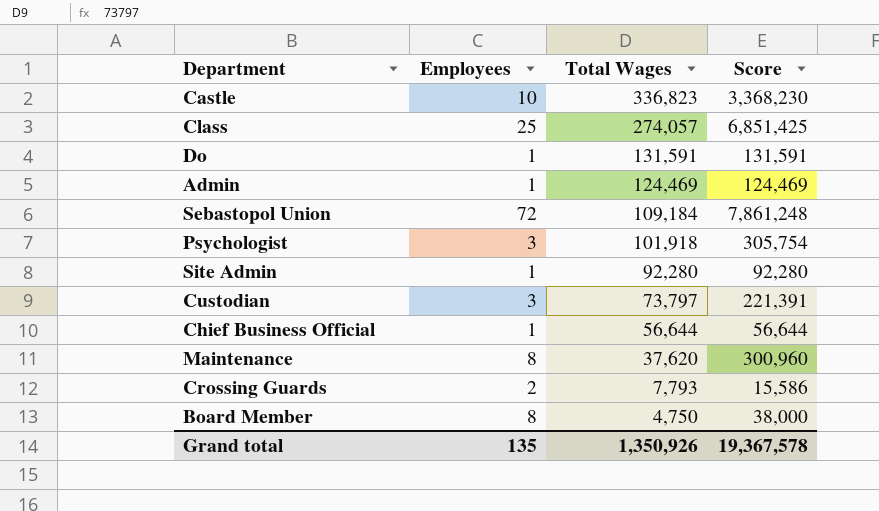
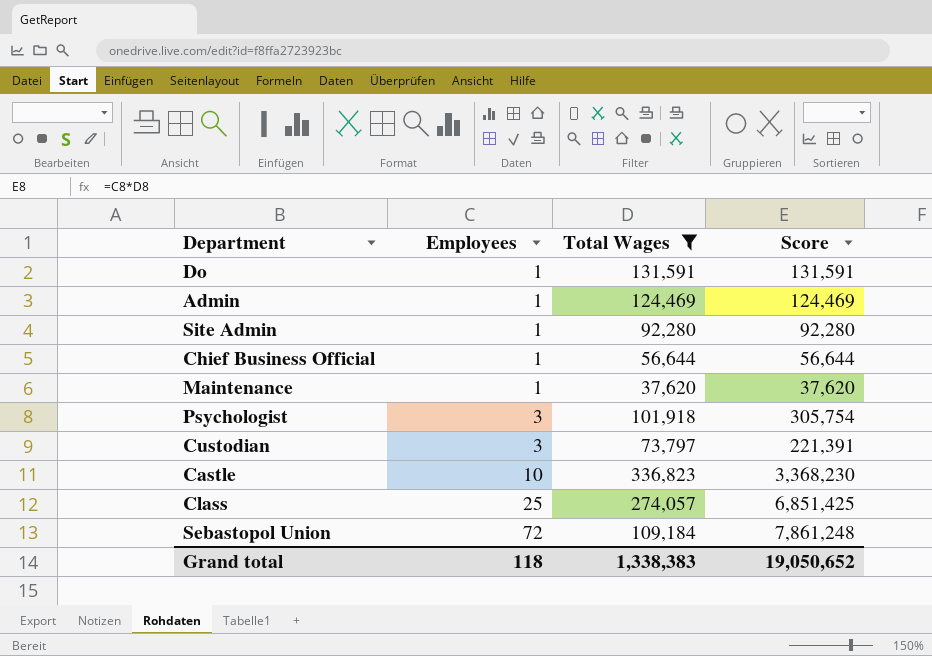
filter: none -> Total Wages >= 37,620
row order: Total Wages descending -> Employees ascending
Maintenance | Employees: 8 -> 1
Maintenance | Score: 300,960 -> 37,620
Grand total | Employees: 135 -> 118
Grand total | Total Wages: 1,350,926 -> 1,338,383
Grand total | Score: 19,367,578 -> 19,050,652

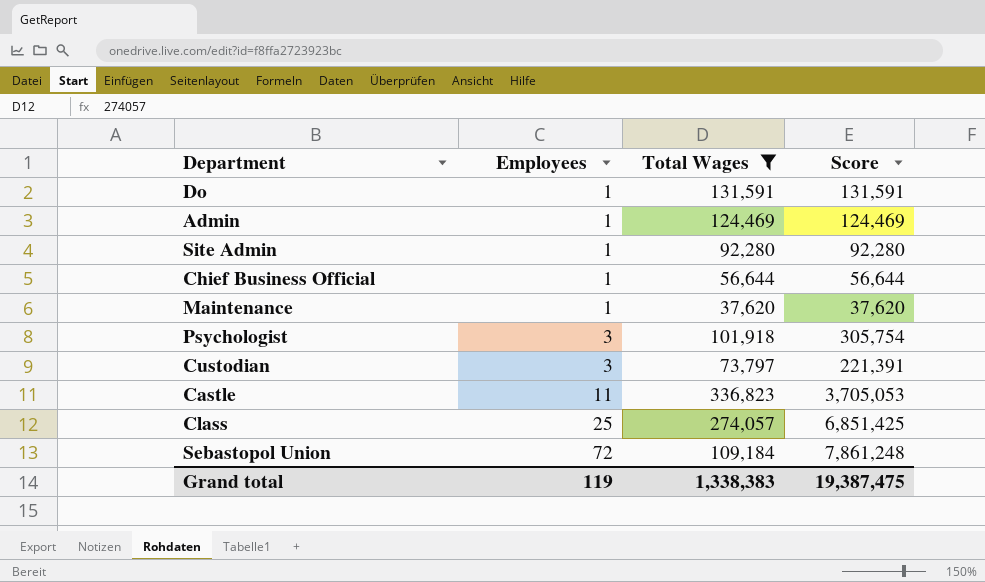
Castle | Employees: 10 -> 11
Castle | Score: 3,368,230 -> 3,705,053
Grand total | Employees: 118 -> 119
Grand total | Score: 19,050,652 -> 19,387,475

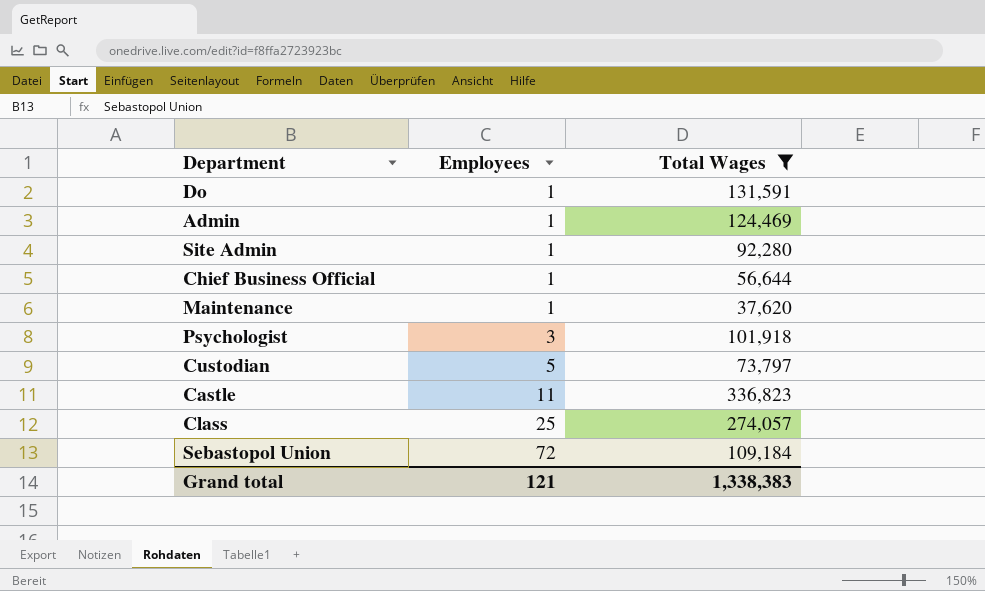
column Score | formula: [Employees] * [Total Wages] -> none
Custodian | Employees: 3 -> 5
Grand total | Employees: 119 -> 121

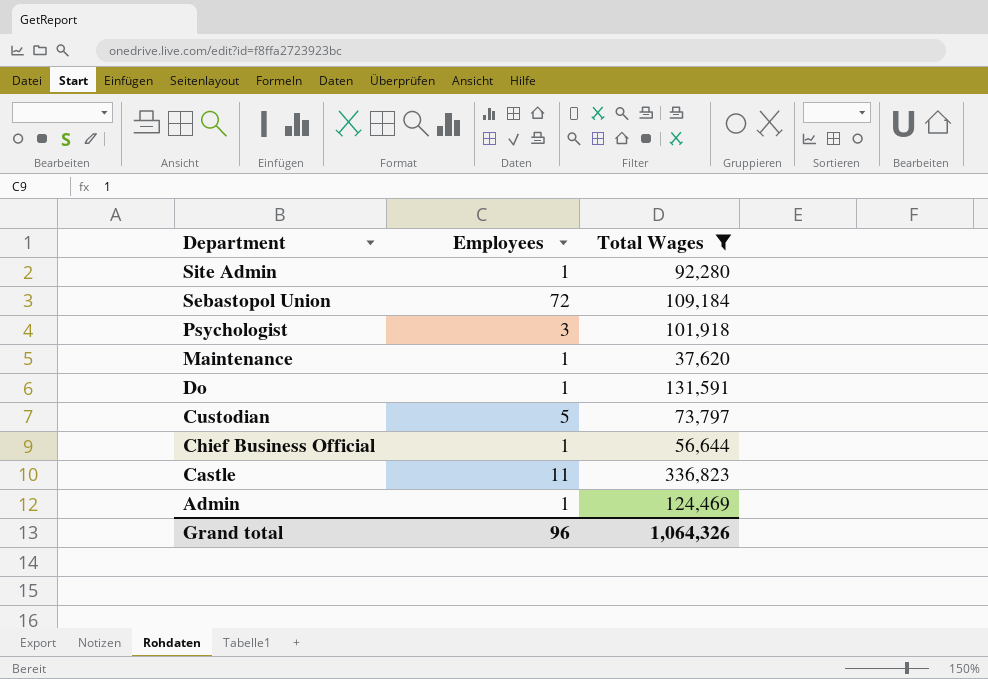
row order: Employees ascending -> Department descending
row Class: 25 | 274,057 -> none
Grand total | Employees: 121 -> 96
Grand total | Total Wages: 1,338,383 -> 1,064,326

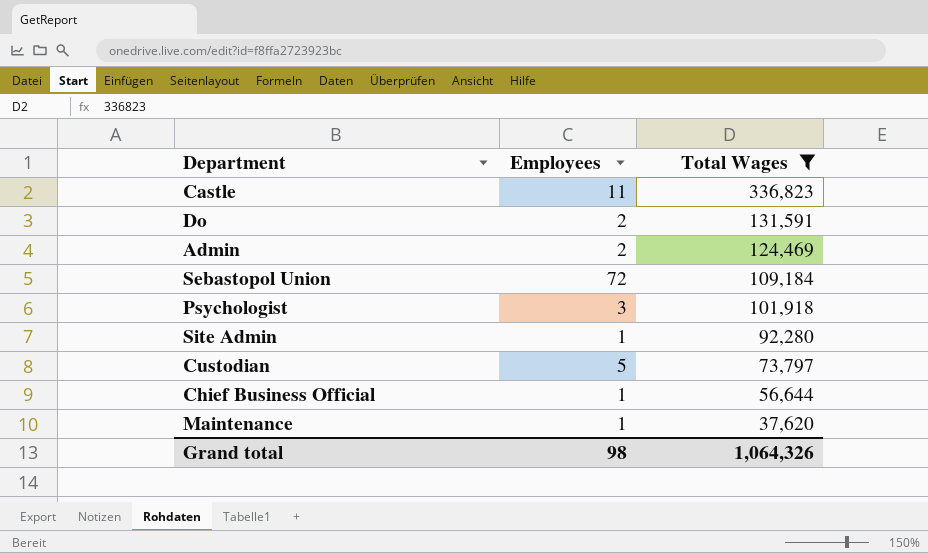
row order: Department descending -> Total Wages descending
Do | Employees: 1 -> 2
Admin | Employees: 1 -> 2
Grand total | Employees: 96 -> 98

